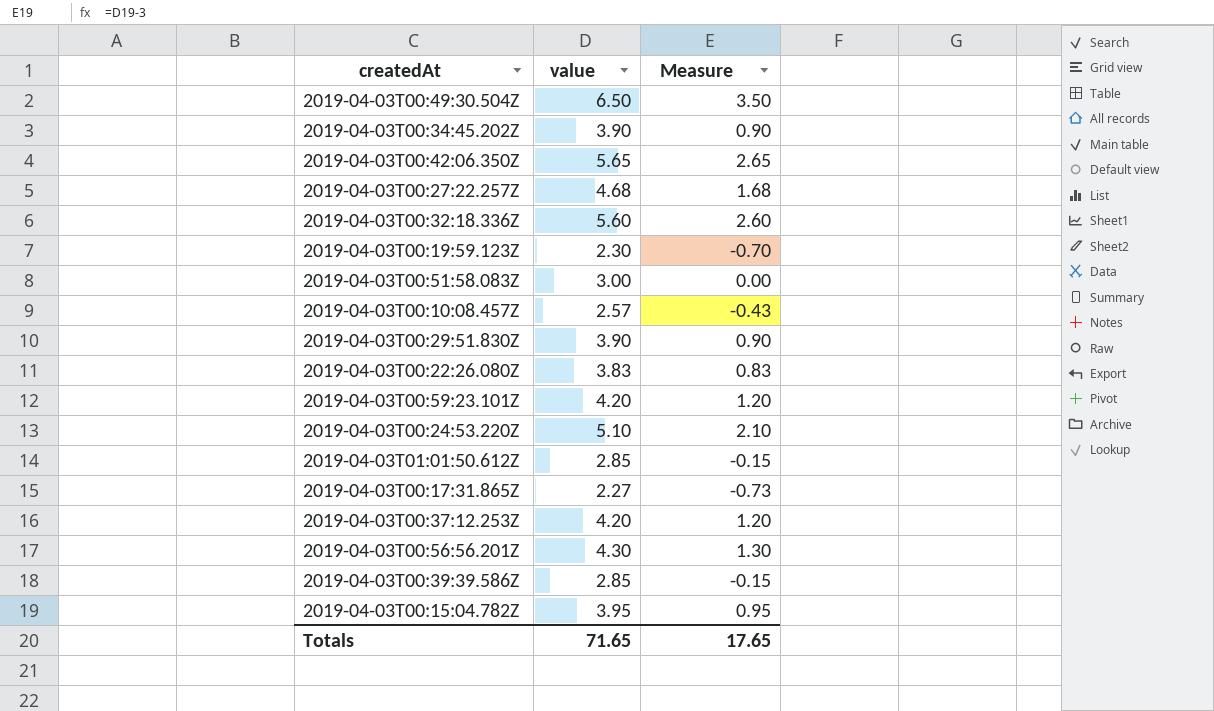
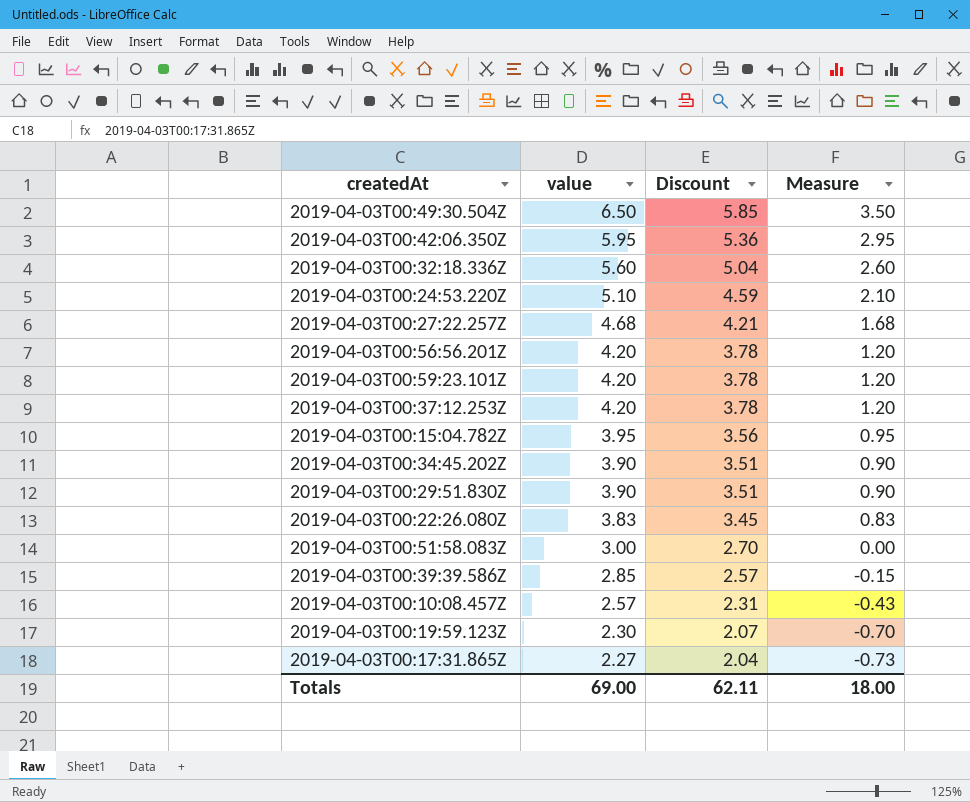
row order: none -> value descending
column Discount | formula: none -> [value] * 0.9
row 2019-04-03T01:01:50.612Z: 2.85 | -0.15 -> none
2019-04-03T00:42:06.350Z | value: 5.65 -> 5.95
2019-04-03T00:42:06.350Z | Measure: 2.65 -> 2.95
2019-04-03T00:56:56.201Z | value: 4.30 -> 4.20
2019-04-03T00:56:56.201Z | Measure: 1.30 -> 1.20
Totals | value: 71.65 -> 69.00
Totals | Measure: 17.65 -> 18.00

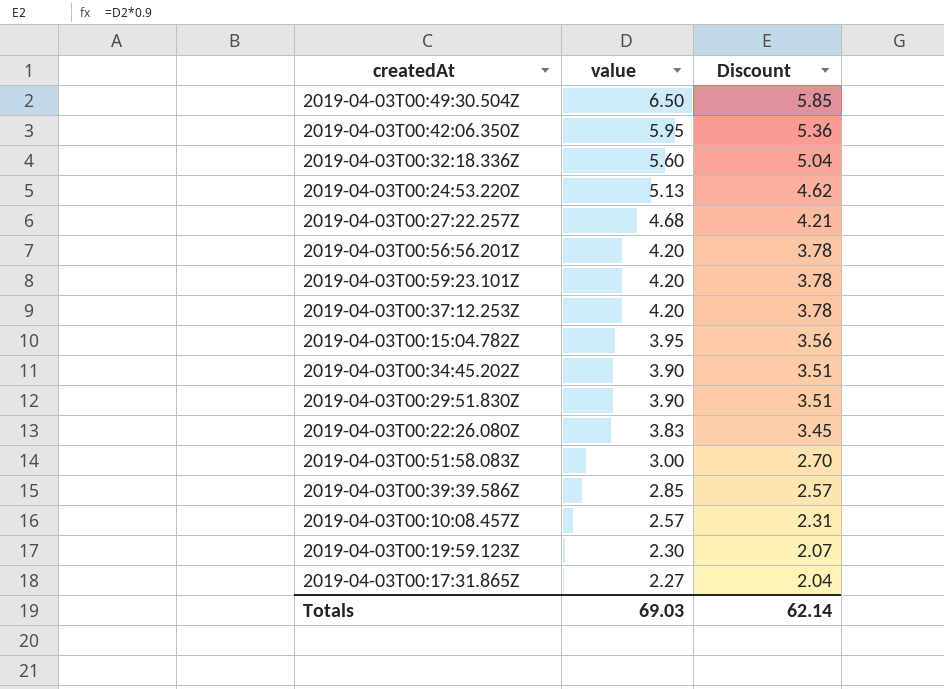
column Measure | formula: [value] - 3 -> none
2019-04-03T00:24:53.220Z | value: 5.10 -> 5.13
2019-04-03T00:24:53.220Z | Discount: 4.59 -> 4.62
Totals | value: 69.00 -> 69.03
Totals | Discount: 62.11 -> 62.14

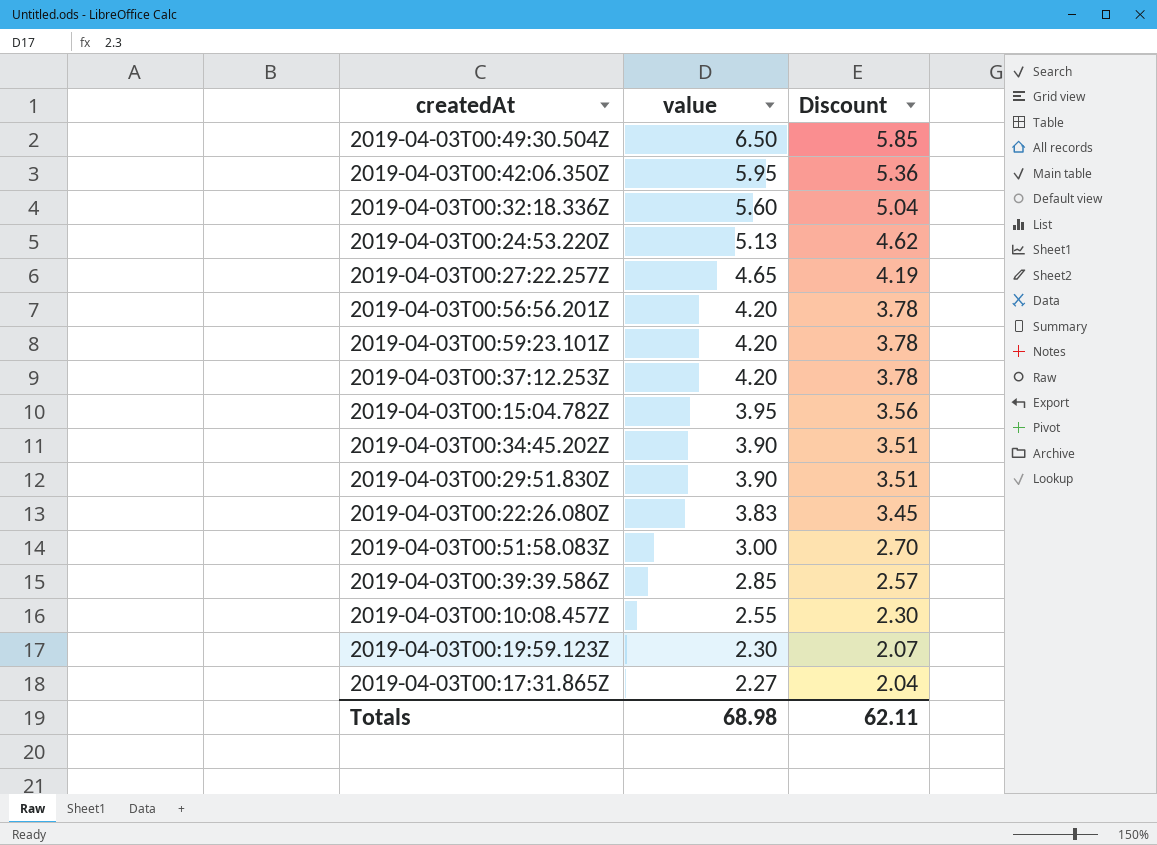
2019-04-03T00:27:22.257Z | value: 4.68 -> 4.65
2019-04-03T00:27:22.257Z | Discount: 4.21 -> 4.19
2019-04-03T00:10:08.457Z | value: 2.57 -> 2.55
2019-04-03T00:10:08.457Z | Discount: 2.31 -> 2.30
Totals | value: 69.03 -> 68.98
Totals | Discount: 62.14 -> 62.11

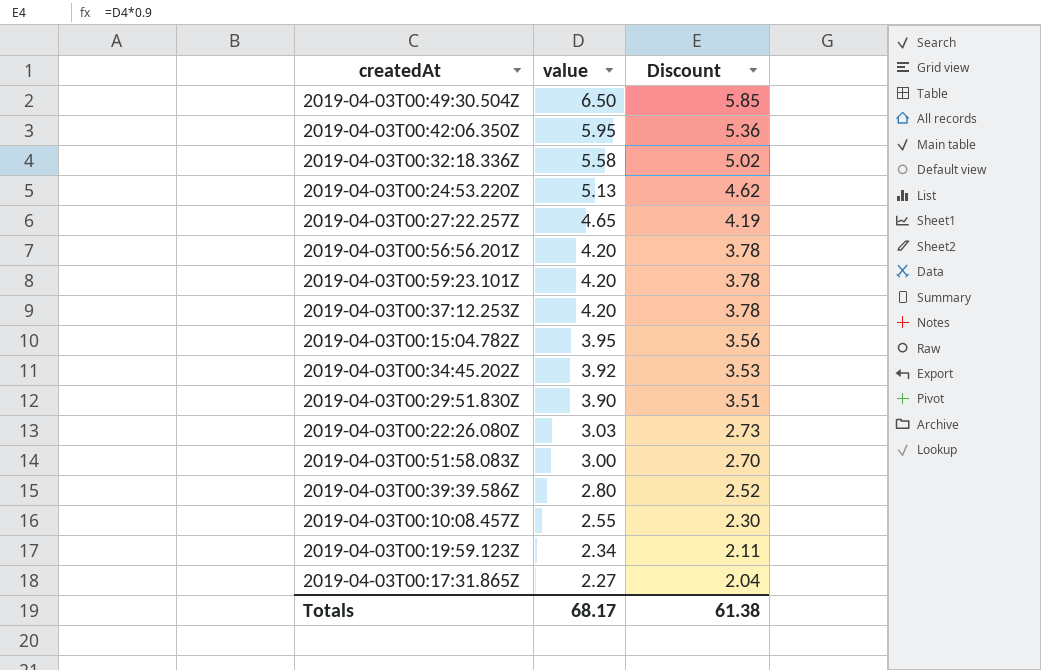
2019-04-03T00:32:18.336Z | value: 5.60 -> 5.58
2019-04-03T00:32:18.336Z | Discount: 5.04 -> 5.02
2019-04-03T00:34:45.202Z | value: 3.90 -> 3.92
2019-04-03T00:34:45.202Z | Discount: 3.51 -> 3.53
2019-04-03T00:22:26.080Z | value: 3.83 -> 3.03
2019-04-03T00:22:26.080Z | Discount: 3.45 -> 2.73
2019-04-03T00:39:39.586Z | value: 2.85 -> 2.80
2019-04-03T00:39:39.586Z | Discount: 2.57 -> 2.52
2019-04-03T00:19:59.123Z | value: 2.30 -> 2.34
2019-04-03T00:19:59.123Z | Discount: 2.07 -> 2.11
Totals | value: 68.98 -> 68.17
Totals | Discount: 62.11 -> 61.38

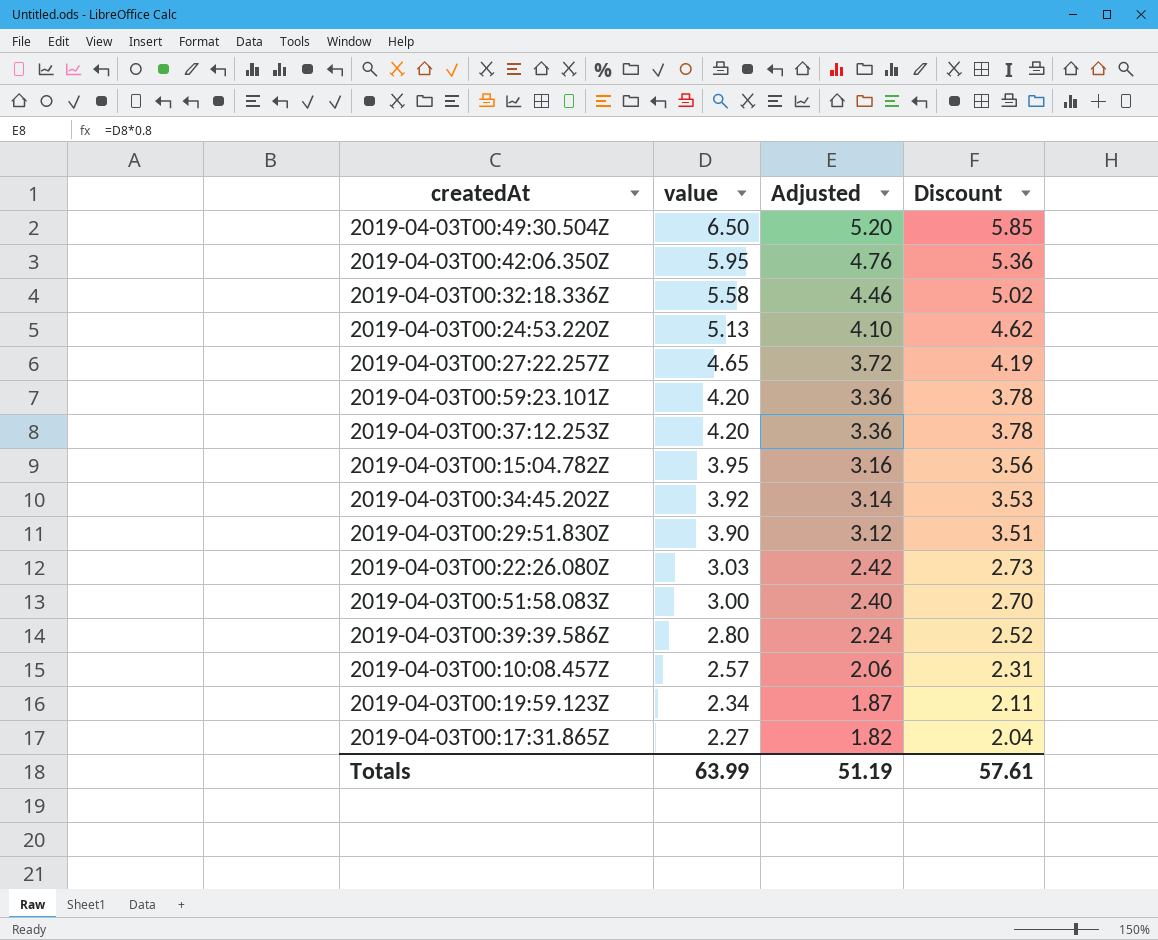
column Adjusted | formula: none -> [value] * 0.8
row 2019-04-03T00:56:56.201Z: 4.20 | 3.78 -> none
2019-04-03T00:10:08.457Z | value: 2.55 -> 2.57
2019-04-03T00:10:08.457Z | Discount: 2.30 -> 2.31
Totals | value: 68.17 -> 63.99
Totals | Discount: 61.38 -> 57.61

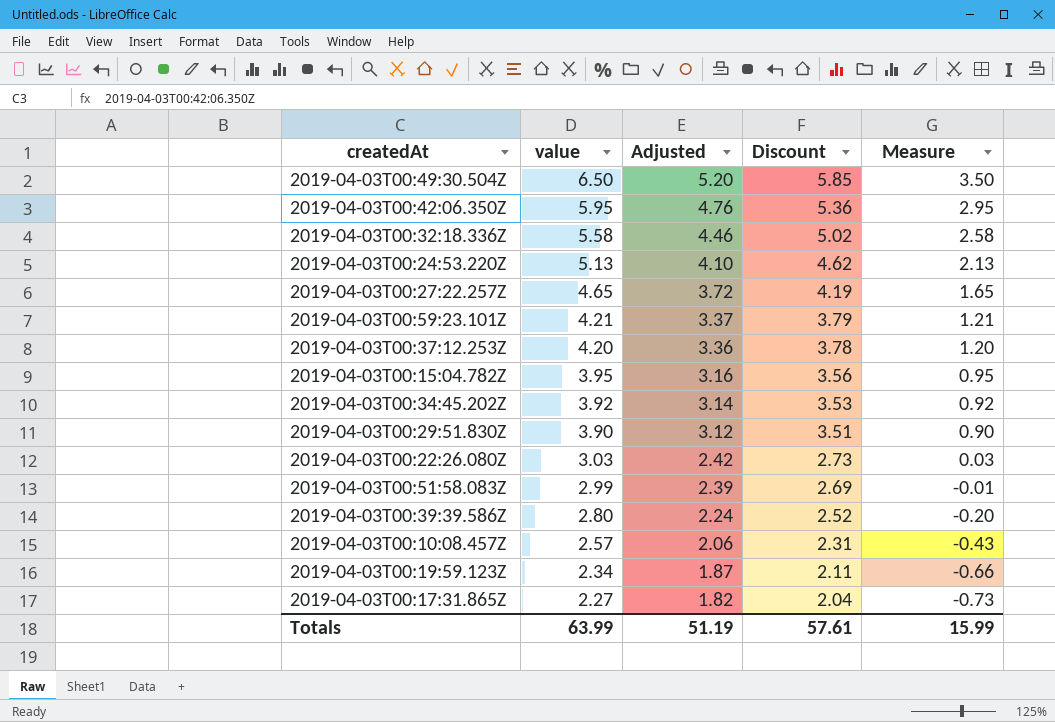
column Measure | formula: none -> [value] - 3
2019-04-03T00:59:23.101Z | value: 4.20 -> 4.21
2019-04-03T00:59:23.101Z | Adjusted: 3.36 -> 3.37
2019-04-03T00:59:23.101Z | Discount: 3.78 -> 3.79
2019-04-03T00:51:58.083Z | value: 3.00 -> 2.99
2019-04-03T00:51:58.083Z | Adjusted: 2.40 -> 2.39
2019-04-03T00:51:58.083Z | Discount: 2.70 -> 2.69

